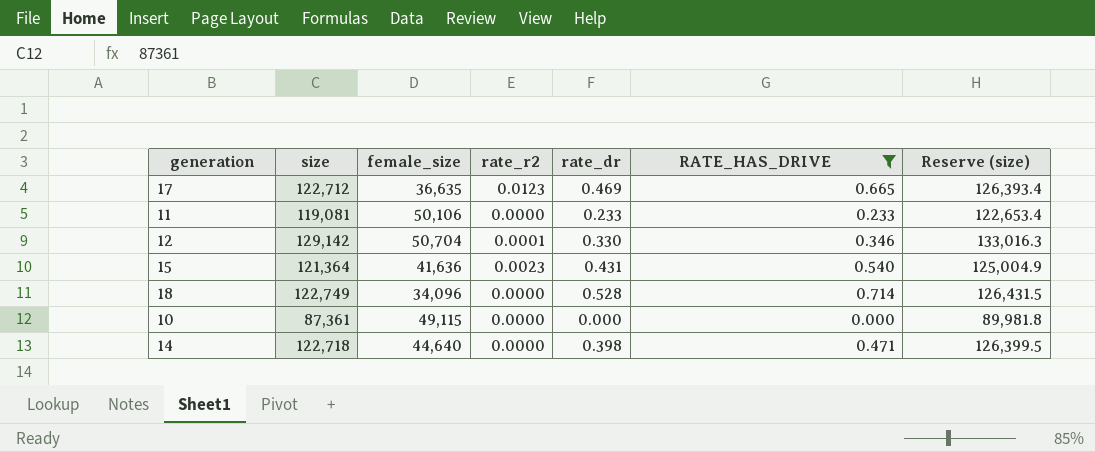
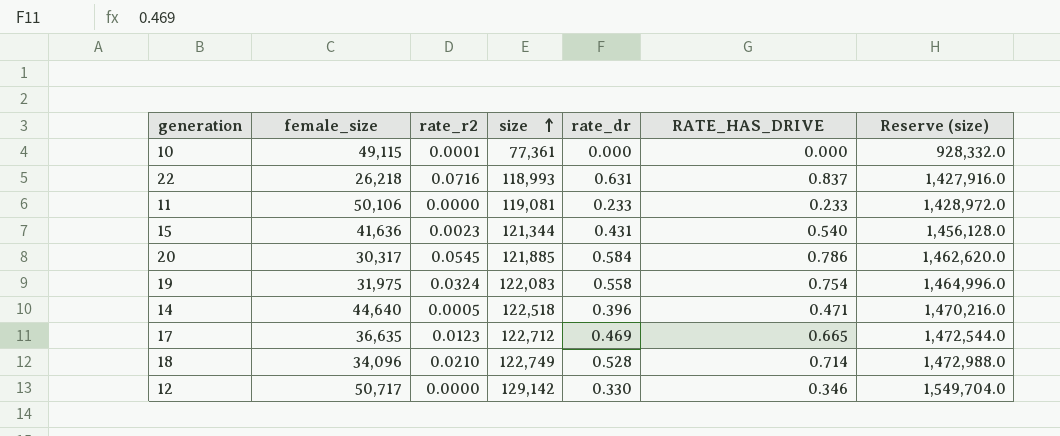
filter: RATE_HAS_DRIVE <= 0.714 -> none
row order: none -> size ascending
column size | position: 2 -> 4
column Reserve (size) | formula: [size] * 1.03 -> [size] * 12
10 | rate_r2: 0.0000 -> 0.0001
10 | size: 87,361 -> 77,361
15 | size: 121,364 -> 121,344
14 | rate_r2: 0.0000 -> 0.0005
14 | size: 122,718 -> 122,518
14 | rate_dr: 0.398 -> 0.396
18 | rate_r2: 0.0000 -> 0.0210
12 | female_size: 50,704 -> 50,717
12 | rate_r2: 0.0001 -> 0.0000

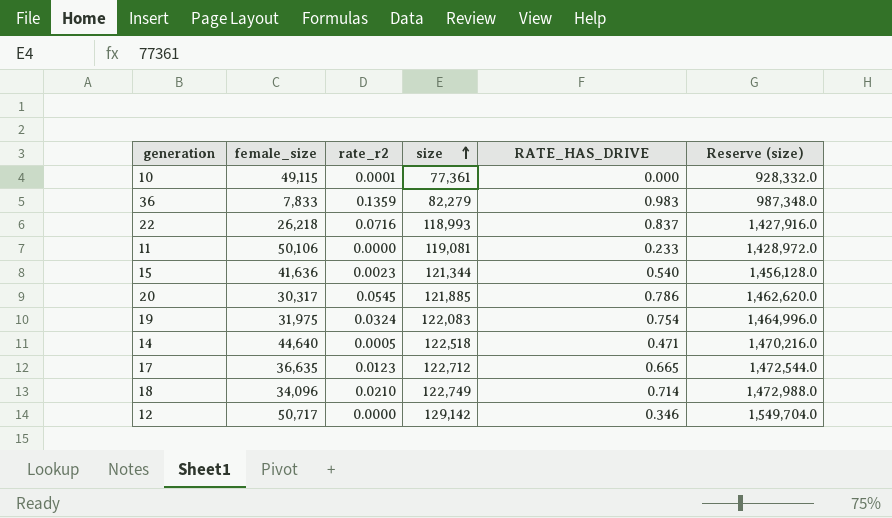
column rate_dr | position: 5 -> none
row 36: none -> 7,833 | 0.1359 | 82,279 | 0.983 | 987,348.0

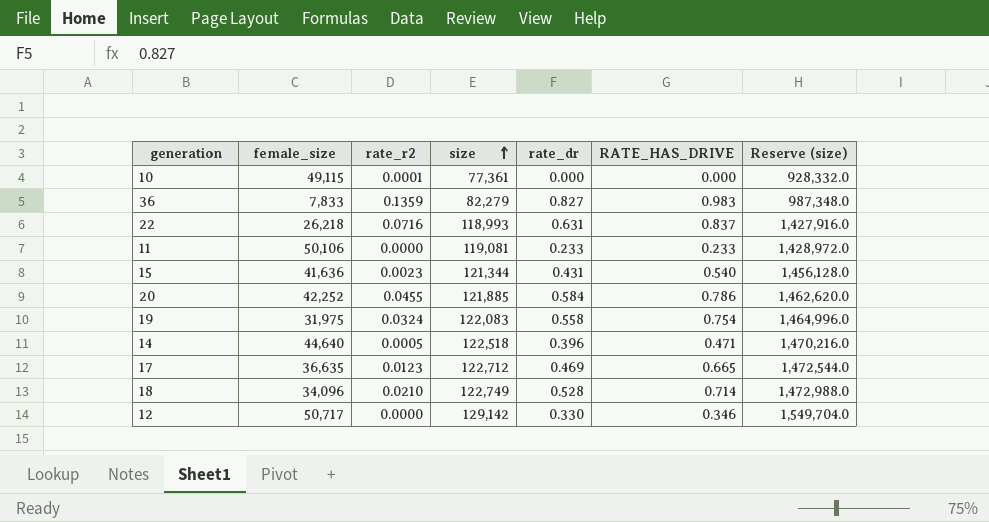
column rate_dr | position: none -> 5
20 | female_size: 30,317 -> 42,252
20 | rate_r2: 0.0545 -> 0.0455

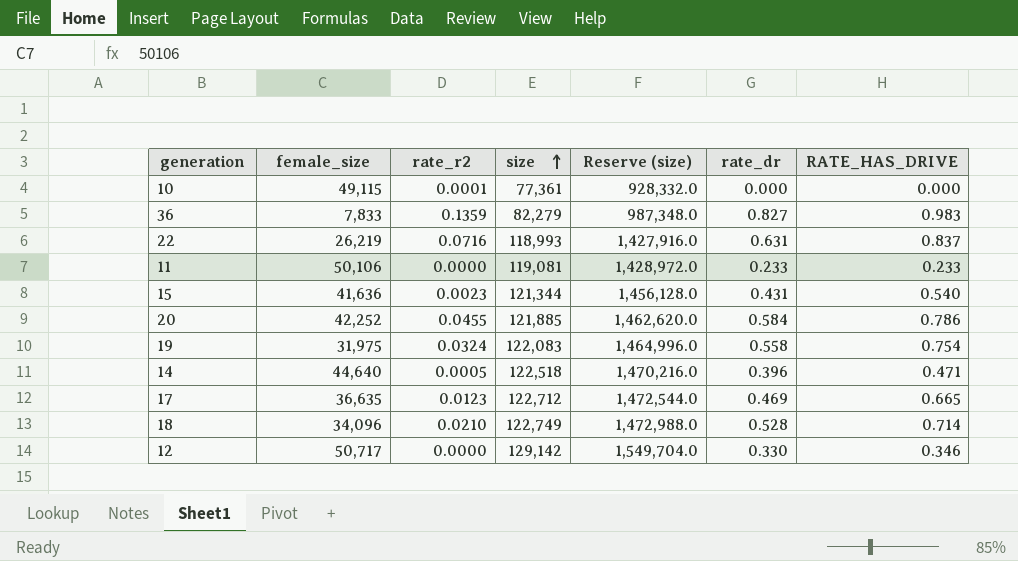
column Reserve (size) | position: 7 -> 5
22 | female_size: 26,218 -> 26,219

